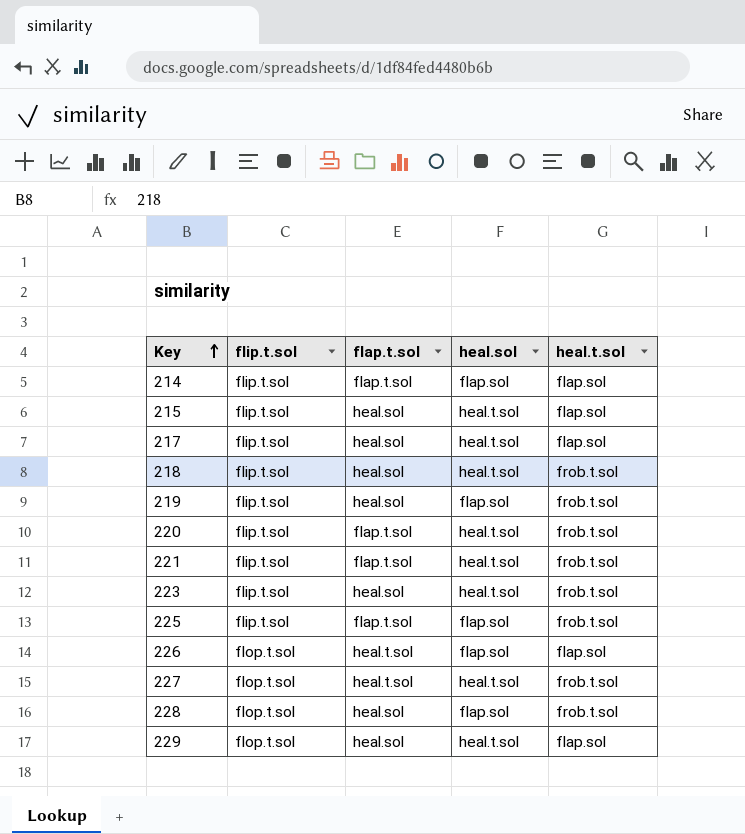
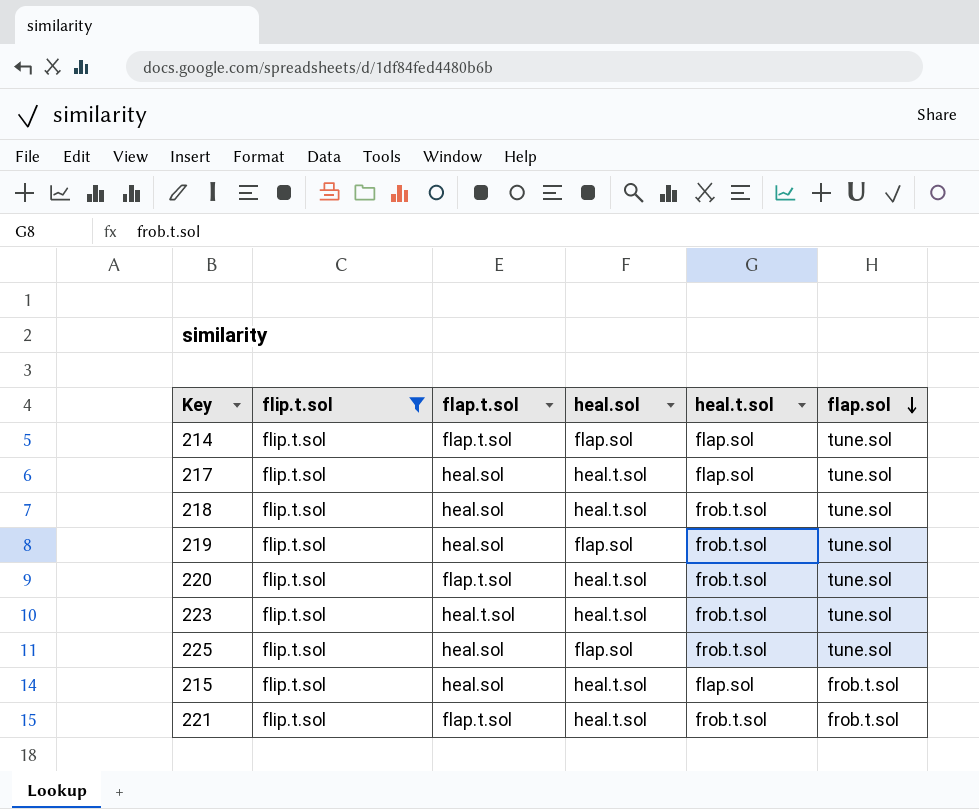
filter: none -> flip.t.sol = flip.t.sol
row order: Key ascending -> flap.sol descending
column flap.sol | position: none -> 6
223 | flap.t.sol: heal.sol -> heal.t.sol
225 | flap.t.sol: flap.t.sol -> heal.sol

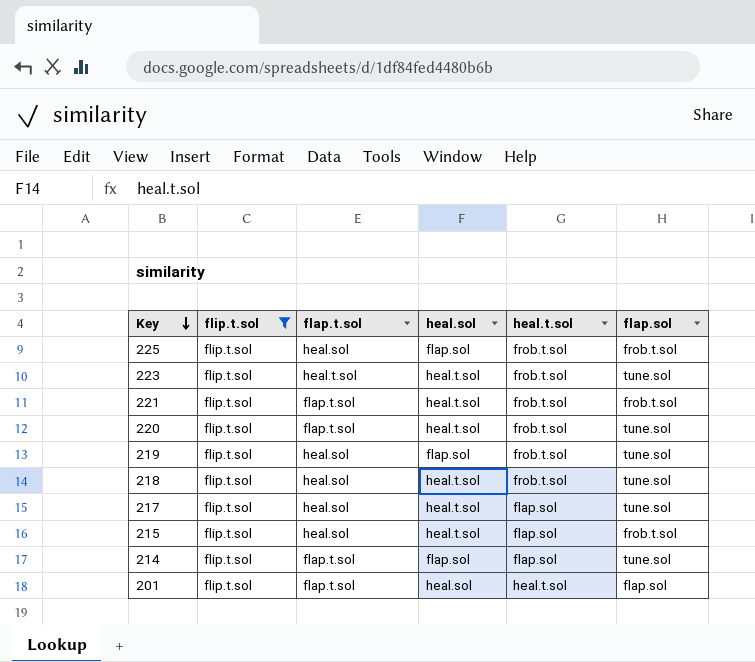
row order: flap.sol descending -> Key descending
225 | flap.sol: tune.sol -> frob.t.sol
row 201: none -> flip.t.sol | flap.t.sol | heal.sol | heal.t.sol | flap.sol

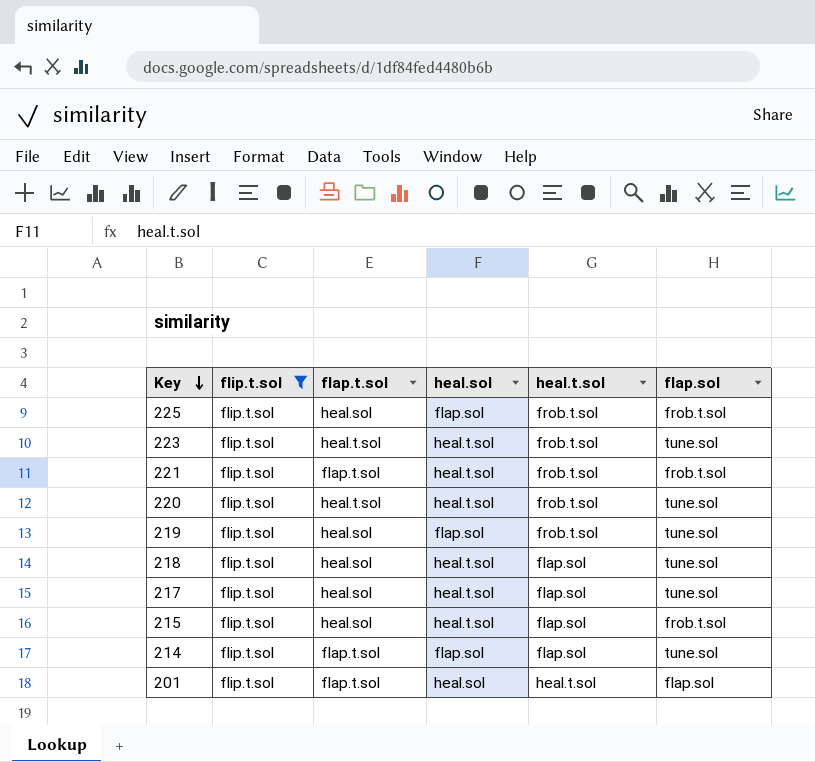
220 | flap.t.sol: flap.t.sol -> heal.t.sol
218 | heal.t.sol: frob.t.sol -> flap.sol

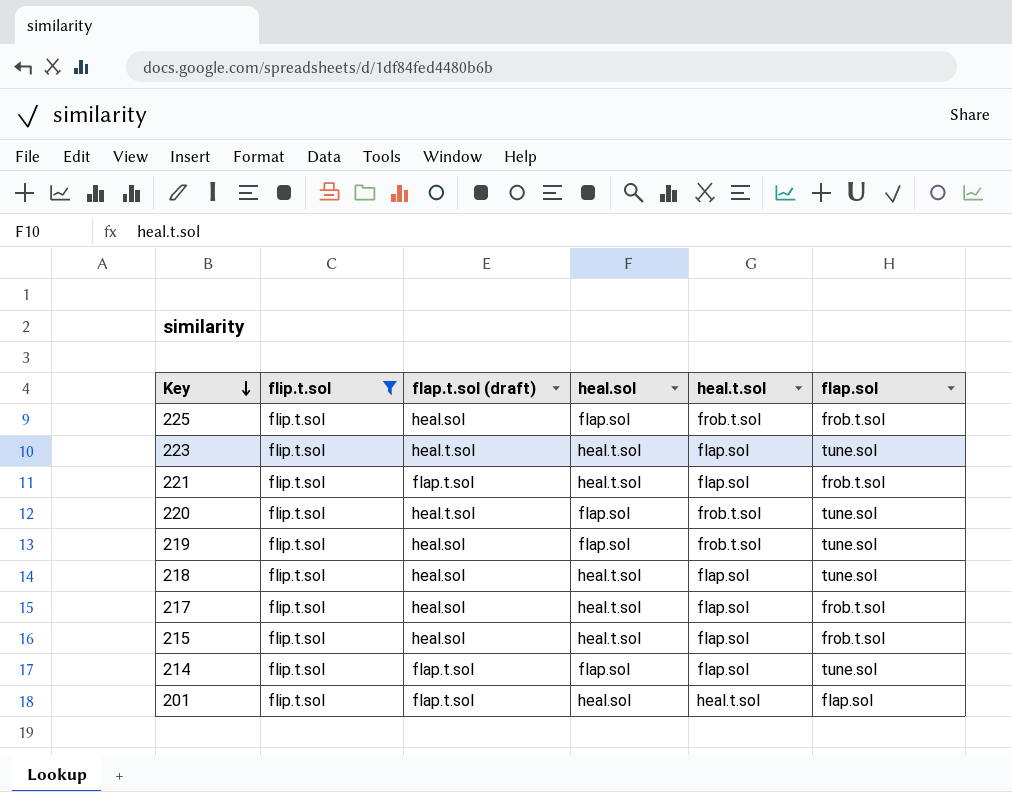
column name: flap.t.sol -> flap.t.sol (draft)
223 | heal.t.sol: frob.t.sol -> flap.sol
221 | heal.t.sol: frob.t.sol -> flap.sol
220 | heal.sol: heal.t.sol -> flap.sol
217 | flap.sol: tune.sol -> frob.t.sol

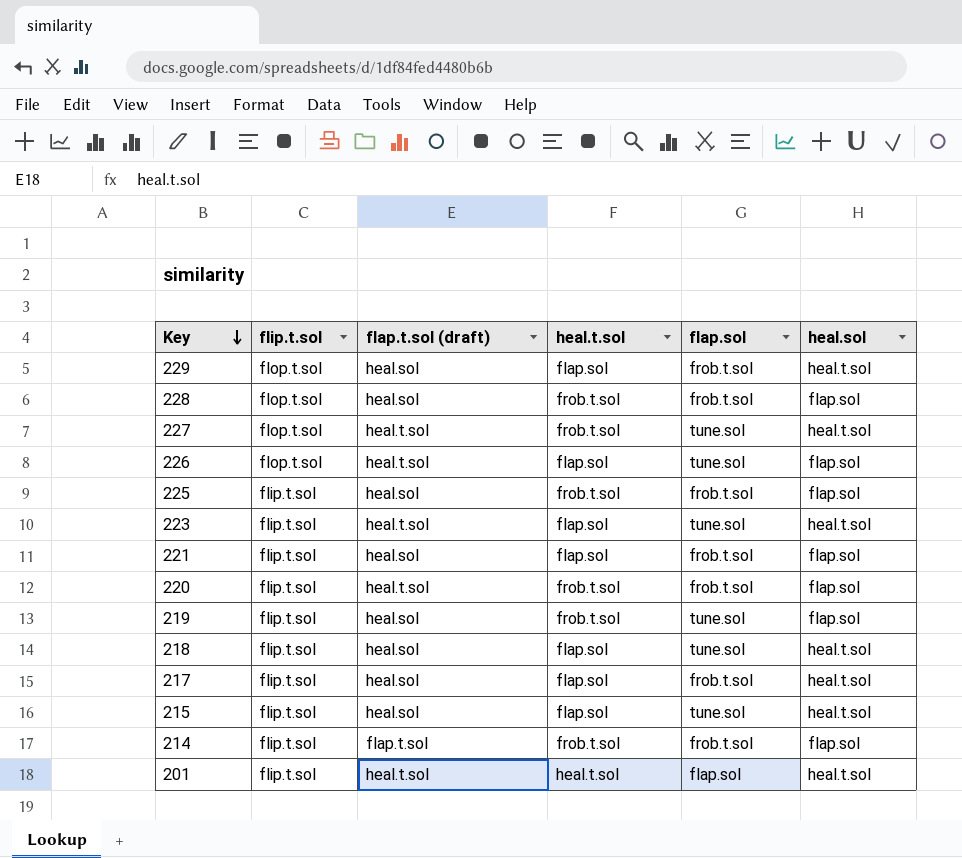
filter: flip.t.sol = flip.t.sol -> none
column heal.sol | position: 4 -> 6
221 | flap.t.sol (draft): flap.t.sol -> heal.sol
221 | heal.sol: heal.t.sol -> flap.sol
220 | flap.sol: tune.sol -> frob.t.sol
215 | flap.sol: frob.t.sol -> tune.sol
214 | heal.t.sol: flap.sol -> frob.t.sol
214 | flap.sol: tune.sol -> frob.t.sol
201 | flap.t.sol (draft): flap.t.sol -> heal.t.sol
201 | heal.sol: heal.sol -> heal.t.sol

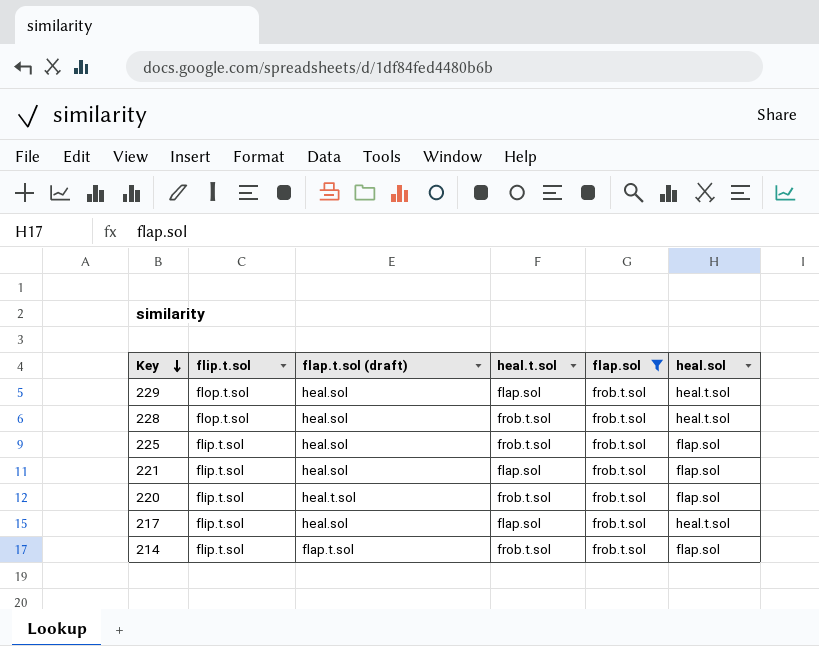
filter: none -> flap.sol = frob.t.sol
228 | heal.sol: flap.sol -> heal.t.sol

